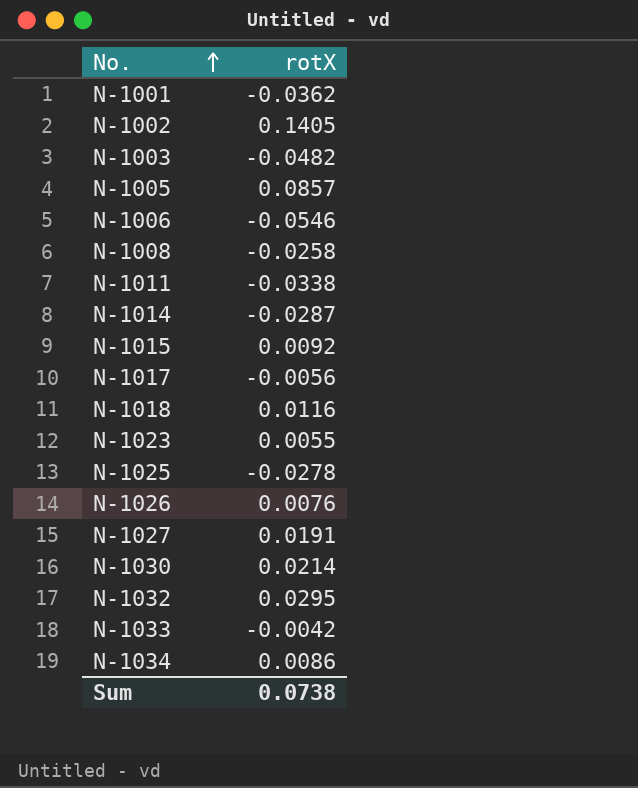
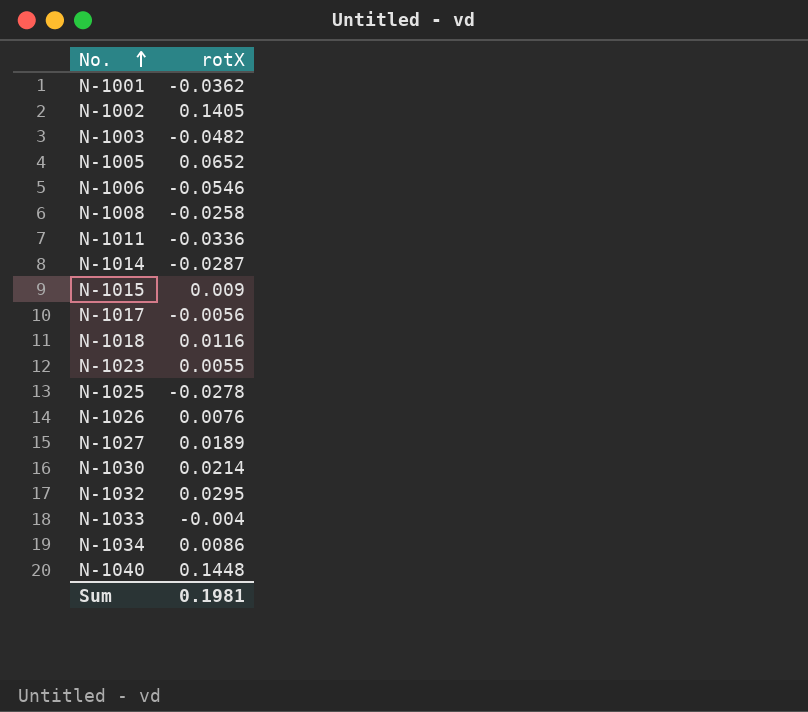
N-1005 | rotX: 0.0857 -> 0.0652
N-1011 | rotX: -0.0338 -> -0.0336
N-1015 | rotX: 0.0092 -> 0.009
N-1027 | rotX: 0.0191 -> 0.0189
N-1033 | rotX: -0.0042 -> -0.004
row N-1040: none -> 0.1448
Sum | rotX: 0.0738 -> 0.1981

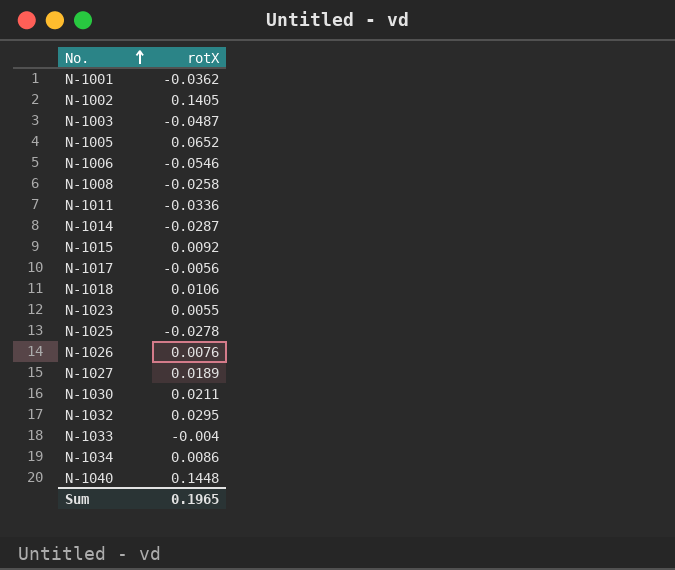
N-1003 | rotX: -0.0482 -> -0.0487
N-1015 | rotX: 0.009 -> 0.0092
N-1018 | rotX: 0.0116 -> 0.0106
N-1030 | rotX: 0.0214 -> 0.0211
Sum | rotX: 0.1981 -> 0.1965

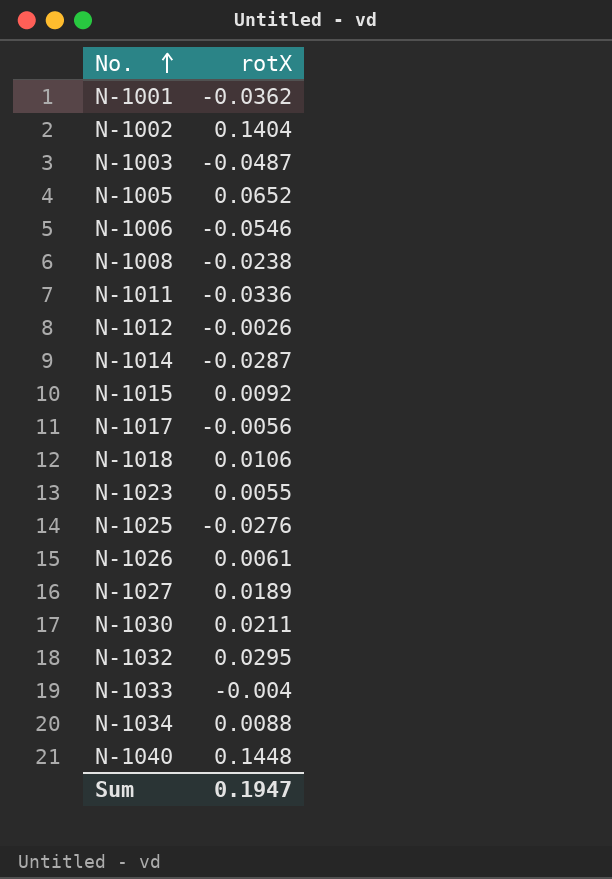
N-1002 | rotX: 0.1405 -> 0.1404
N-1008 | rotX: -0.0258 -> -0.0238
row N-1012: none -> -0.0026
N-1025 | rotX: -0.0278 -> -0.0276
N-1026 | rotX: 0.0076 -> 0.0061
N-1034 | rotX: 0.0086 -> 0.0088
Sum | rotX: 0.1965 -> 0.1947

